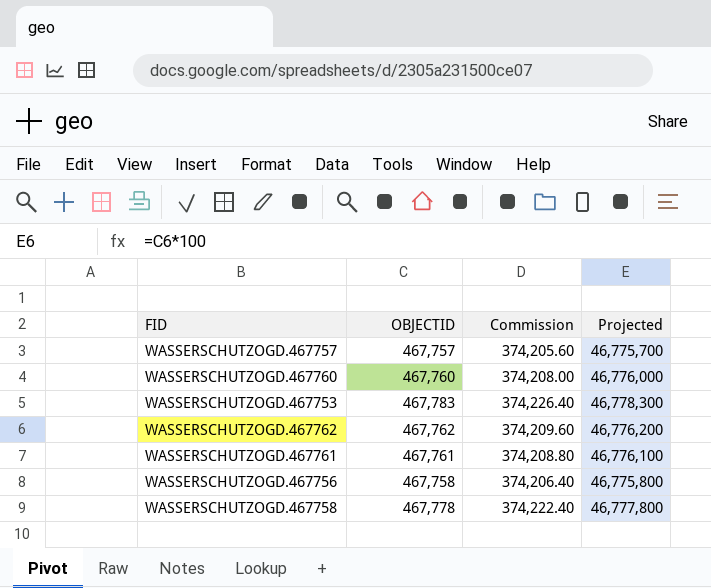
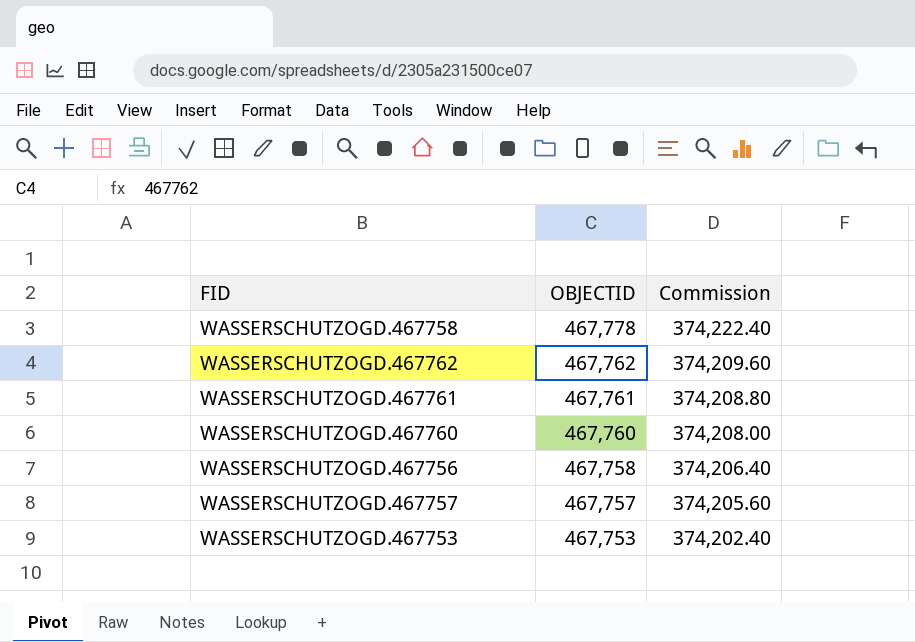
row order: none -> OBJECTID descending
column Projected | formula: [OBJECTID] * 100 -> none
WASSERSCHUTZOGD.467753 | OBJECTID: 467,783 -> 467,753
WASSERSCHUTZOGD.467753 | Commission: 374,226.40 -> 374,202.40

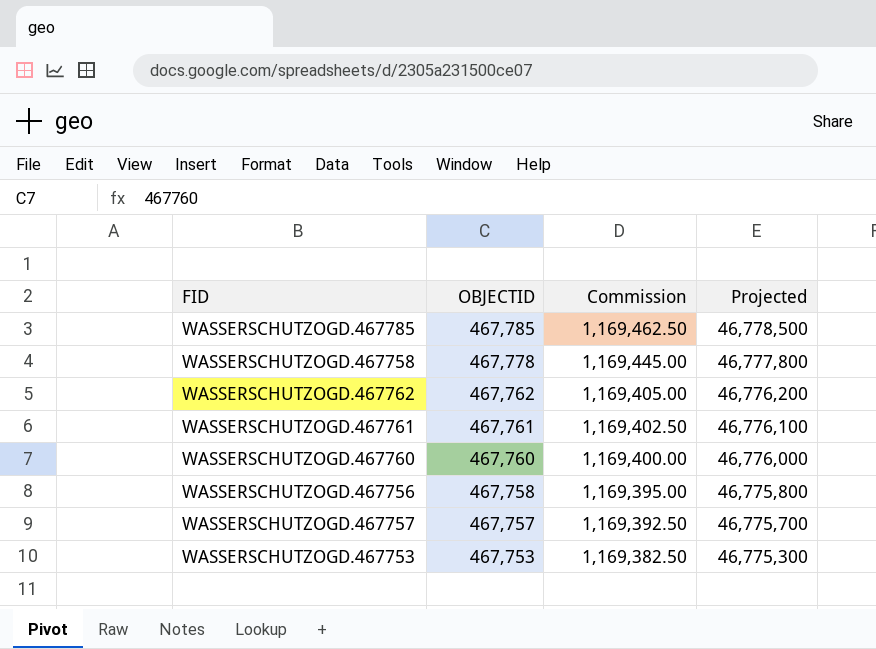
column Commission | formula: [OBJECTID] * 0.8 -> [OBJECTID] * 2.5
column Projected | formula: none -> [OBJECTID] * 100
row WASSERSCHUTZOGD.467785: none -> 467,785 | 1,169,462.50 | 46,778,500

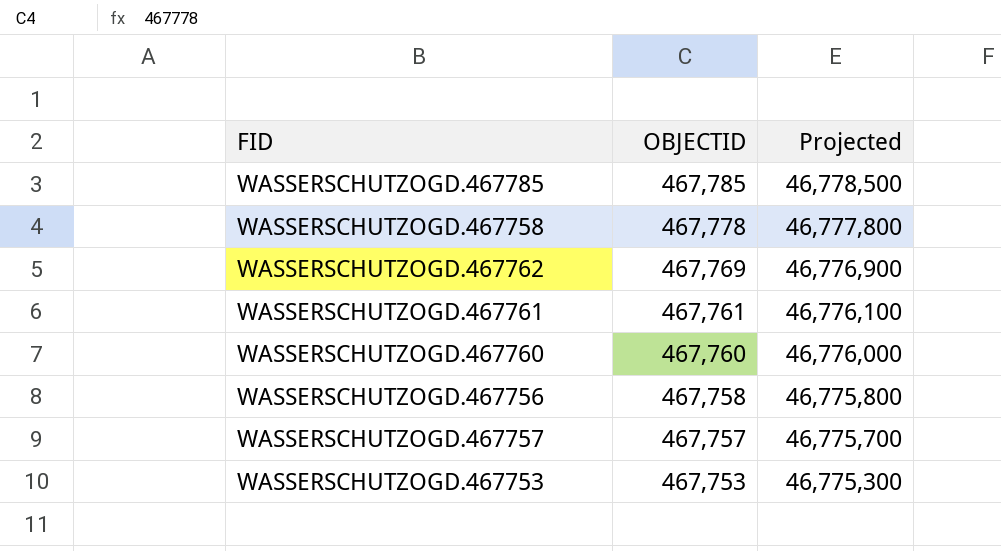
column Commission | formula: [OBJECTID] * 2.5 -> none
WASSERSCHUTZOGD.467762 | OBJECTID: 467,762 -> 467,769
WASSERSCHUTZOGD.467762 | Projected: 46,776,200 -> 46,776,900

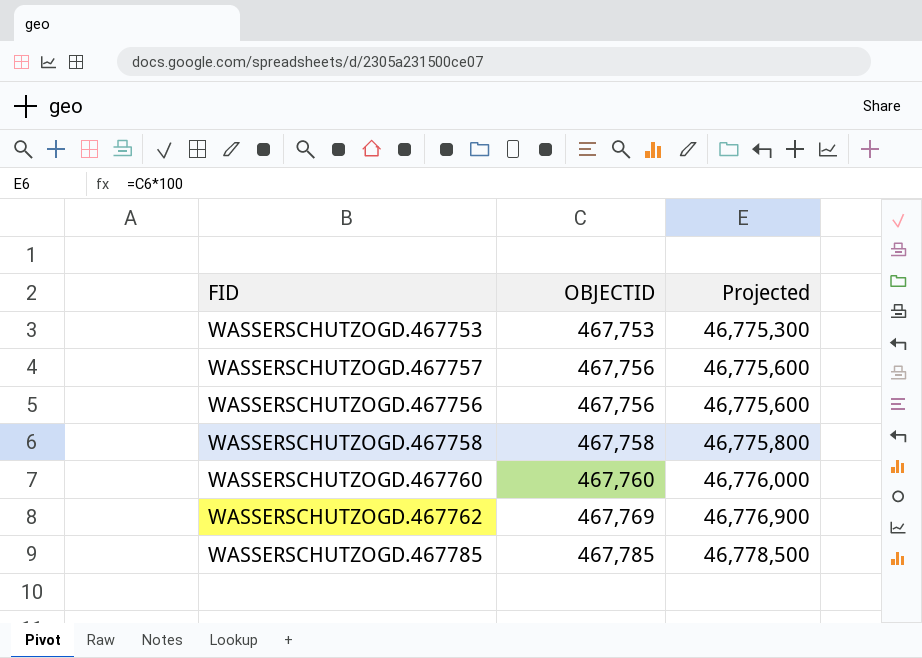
row order: OBJECTID descending -> OBJECTID ascending
row WASSERSCHUTZOGD.467761: 467,761 | 46,776,100 -> none
WASSERSCHUTZOGD.467757 | OBJECTID: 467,757 -> 467,756
WASSERSCHUTZOGD.467757 | Projected: 46,775,700 -> 46,775,600
WASSERSCHUTZOGD.467756 | OBJECTID: 467,758 -> 467,756
WASSERSCHUTZOGD.467756 | Projected: 46,775,800 -> 46,775,600
WASSERSCHUTZOGD.467758 | OBJECTID: 467,778 -> 467,758
WASSERSCHUTZOGD.467758 | Projected: 46,777,800 -> 46,775,800

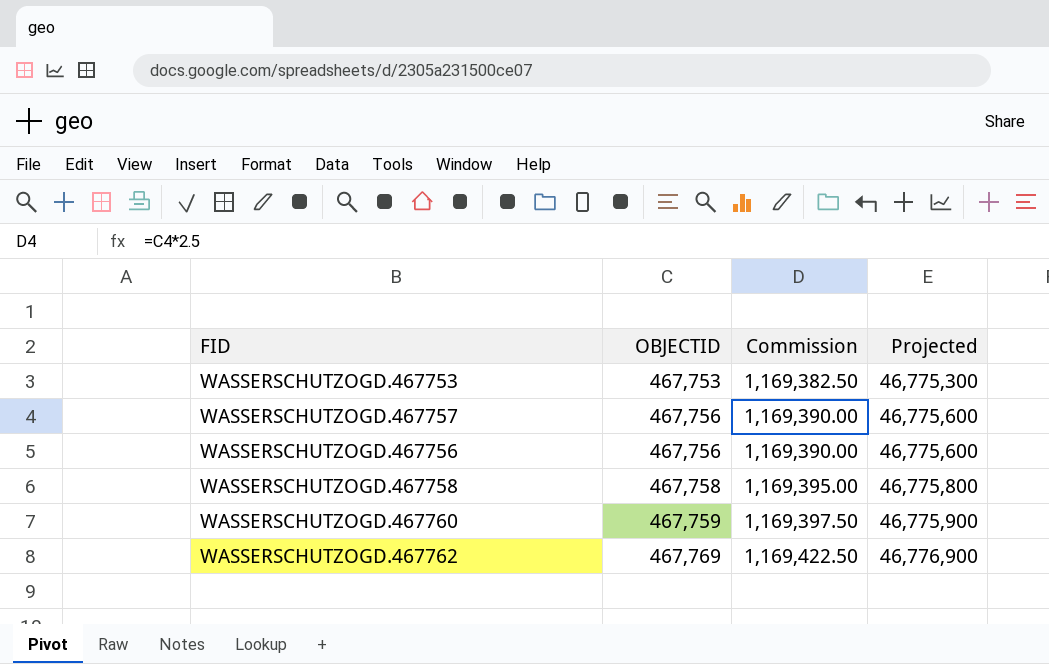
column Commission | formula: none -> [OBJECTID] * 2.5
row WASSERSCHUTZOGD.467785: 467,785 | 46,778,500 -> none
WASSERSCHUTZOGD.467760 | OBJECTID: 467,760 -> 467,759
WASSERSCHUTZOGD.467760 | Projected: 46,776,000 -> 46,775,900

